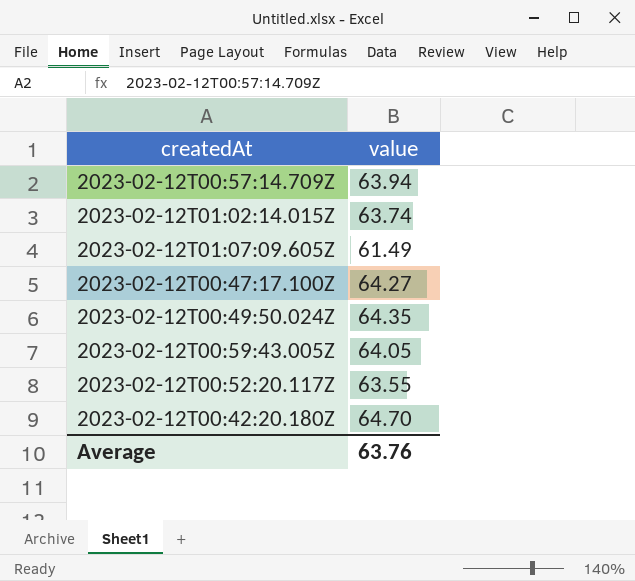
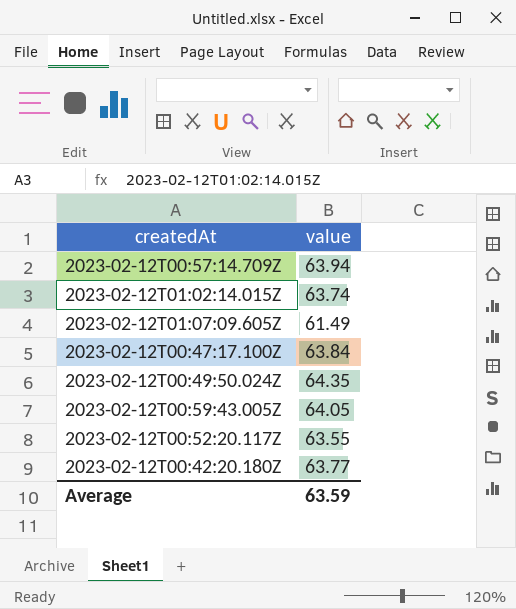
2023-02-12T00:47:17.100Z | value: 64.27 -> 63.84
2023-02-12T00:42:20.180Z | value: 64.70 -> 63.77
Average | value: 63.76 -> 63.59

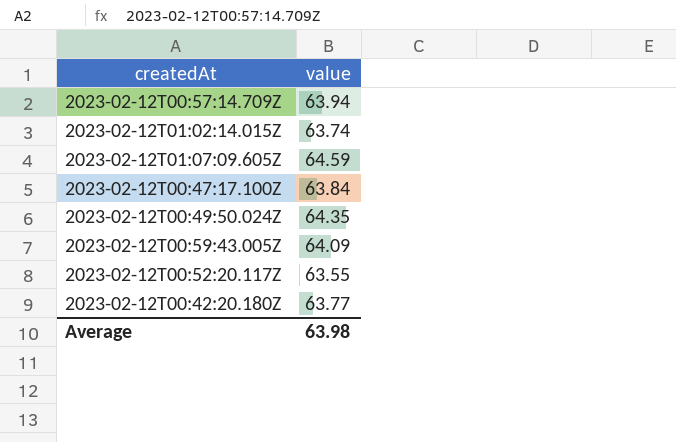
2023-02-12T01:07:09.605Z | value: 61.49 -> 64.59
2023-02-12T00:59:43.005Z | value: 64.05 -> 64.09
Average | value: 63.59 -> 63.98

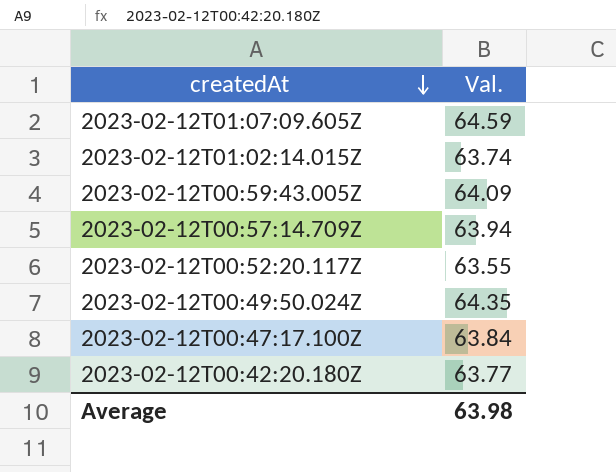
row order: none -> createdAt descending
column name: value -> Val.

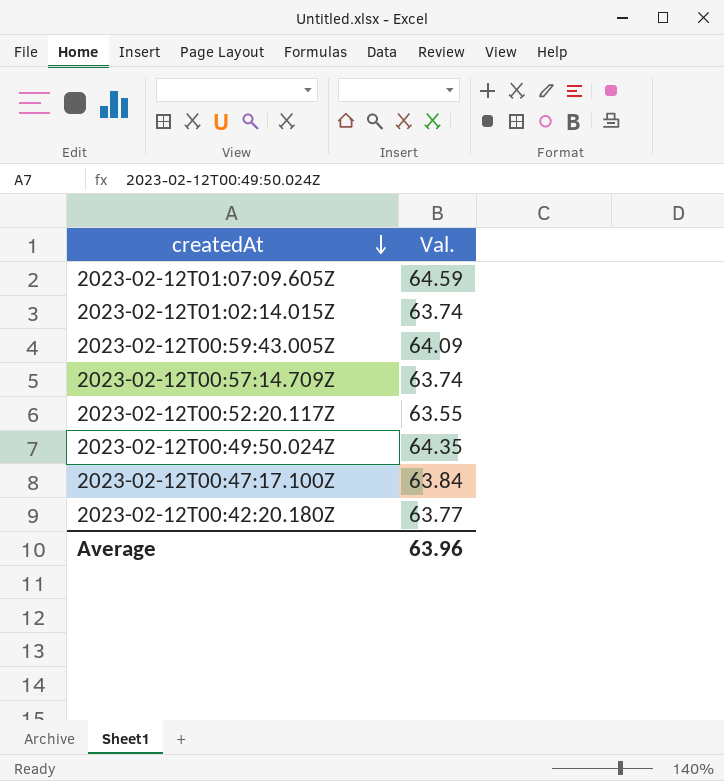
2023-02-12T00:57:14.709Z | Val.: 63.94 -> 63.74
Average | Val.: 63.98 -> 63.96

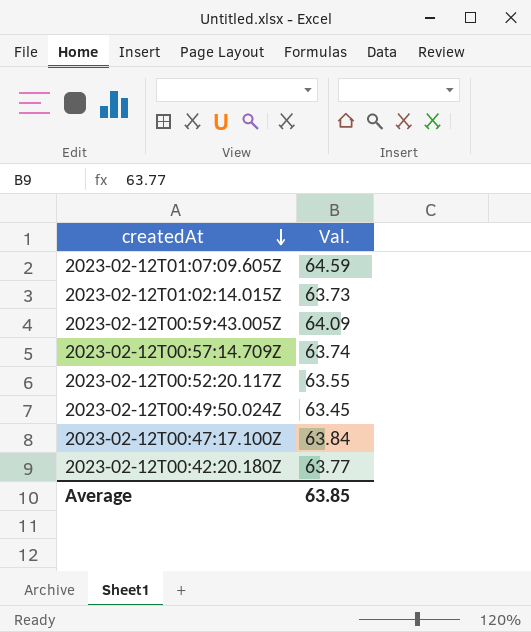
2023-02-12T01:02:14.015Z | Val.: 63.74 -> 63.73
2023-02-12T00:49:50.024Z | Val.: 64.35 -> 63.45
Average | Val.: 63.96 -> 63.85

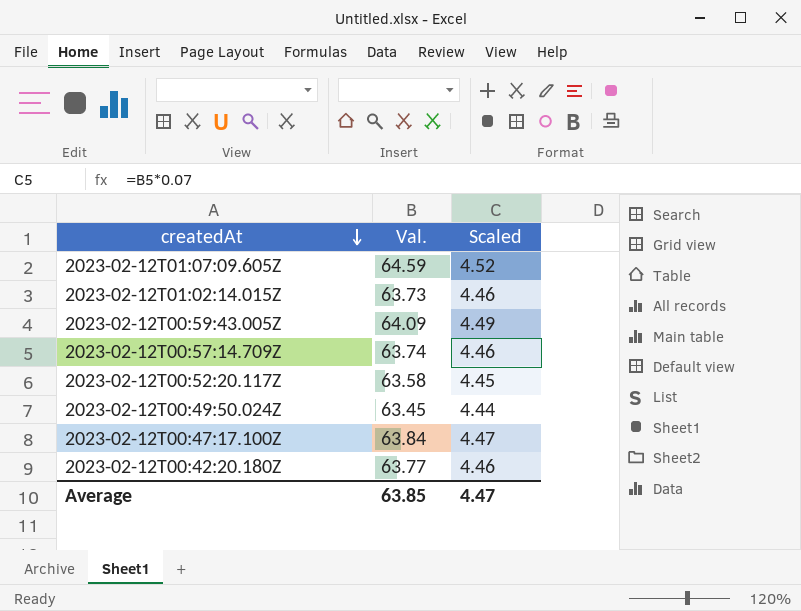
column Scaled | formula: none -> [Val.] * 0.07
2023-02-12T00:52:20.117Z | Val.: 63.55 -> 63.58

